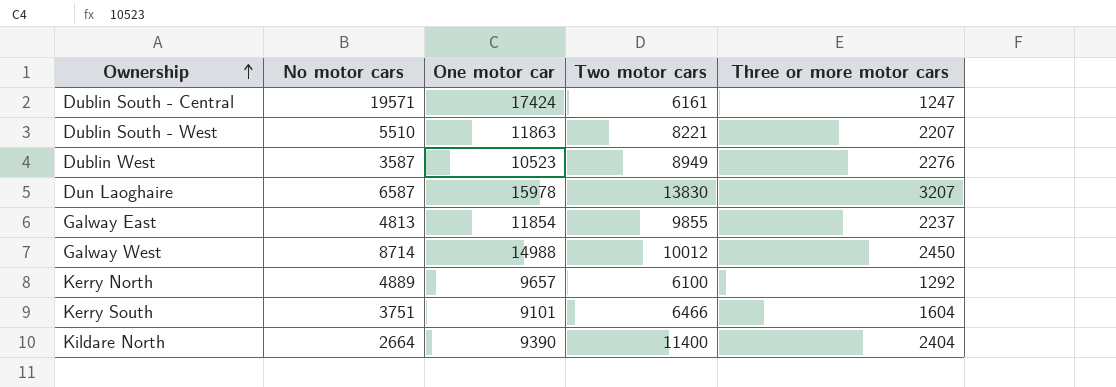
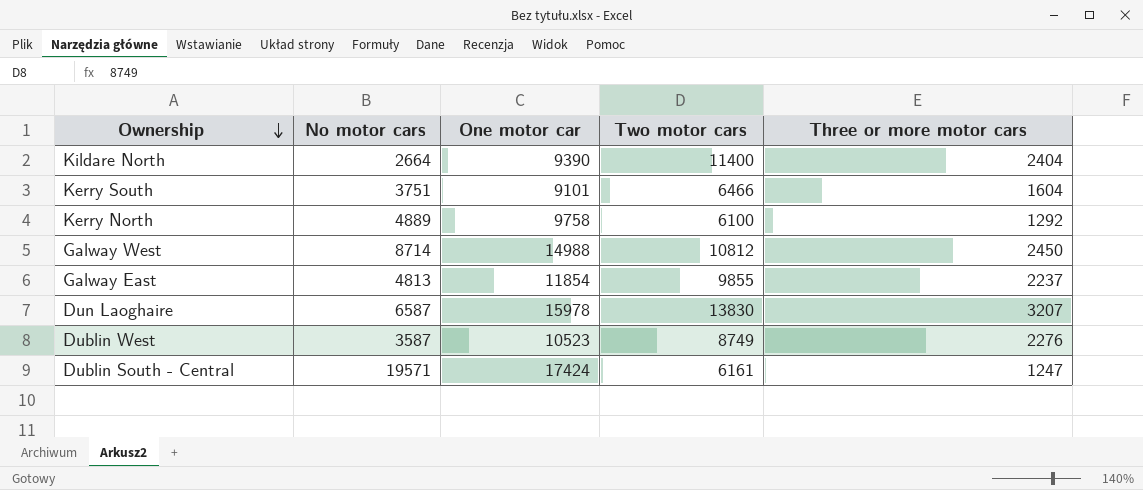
row order: Ownership ascending -> Ownership descending
row Dublin South - West: 5510 | 11863 | 8221 | 2207 -> none
Kerry North | One motor car: 9657 -> 9758
Galway West | Two motor cars: 10012 -> 10812
Dublin West | Two motor cars: 8949 -> 8749

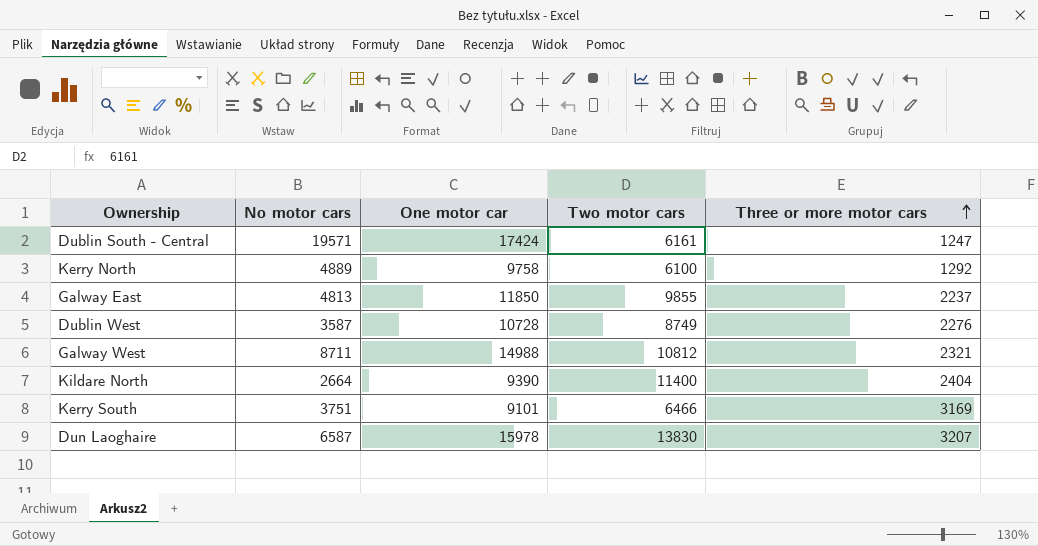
row order: Ownership descending -> Three or more motor cars ascending
Galway East | One motor car: 11854 -> 11850
Dublin West | One motor car: 10523 -> 10728
Galway West | No motor cars: 8714 -> 8711
Galway West | Three or more motor cars: 2450 -> 2321
Kerry South | Three or more motor cars: 1604 -> 3169

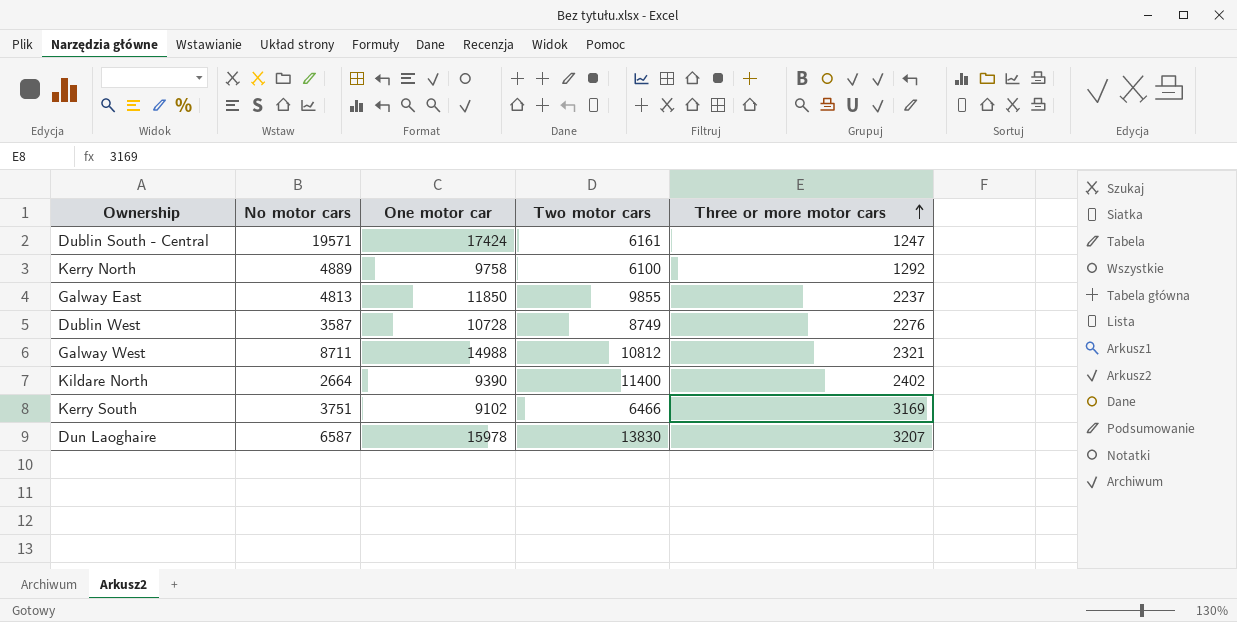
Kildare North | Three or more motor cars: 2404 -> 2402
Kerry South | One motor car: 9101 -> 9102

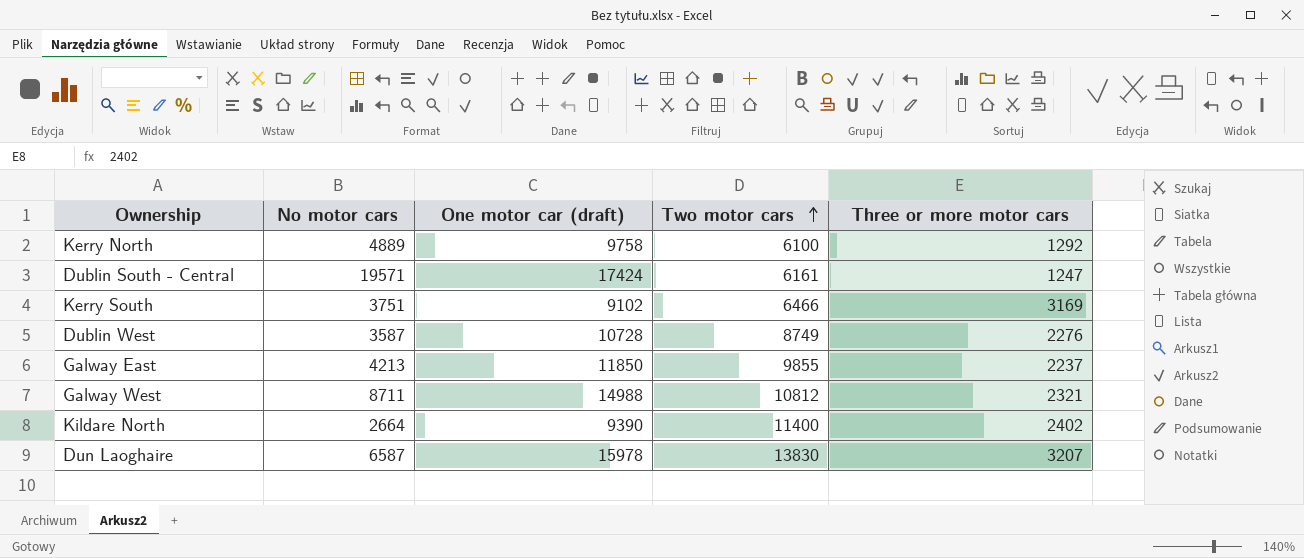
row order: Three or more motor cars ascending -> Two motor cars ascending
column name: One motor car -> One motor car (draft)
Galway East | No motor cars: 4813 -> 4213

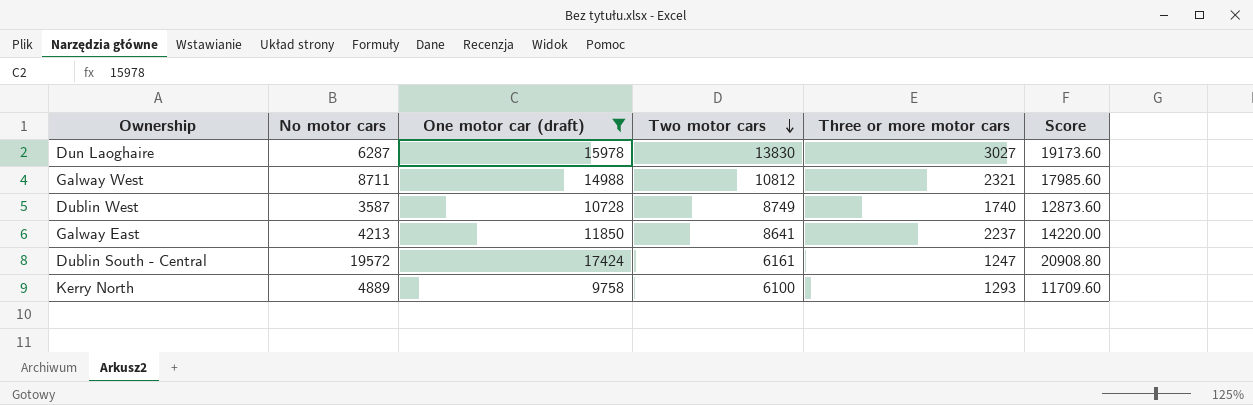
filter: none -> One motor car (draft) >= 9758
row order: Two motor cars ascending -> Two motor cars descending
column Score | formula: none -> [One motor car (draft)] * 1.2
Dun Laoghaire | No motor cars: 6587 -> 6287
Dun Laoghaire | Three or more motor cars: 3207 -> 3027
Dublin West | Three or more motor cars: 2276 -> 1740
Galway East | Two motor cars: 9855 -> 8641
Dublin South - Central | No motor cars: 19571 -> 19572
Kerry North | Three or more motor cars: 1292 -> 1293

